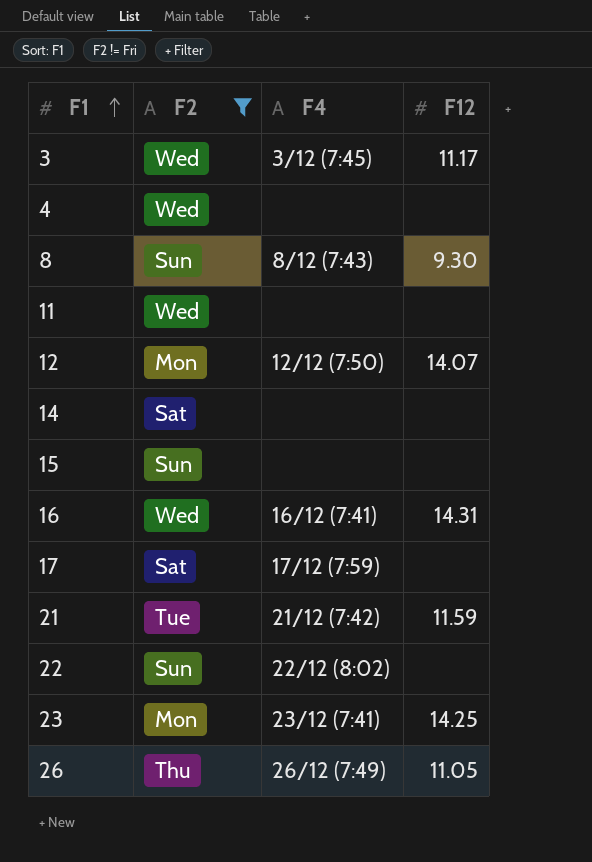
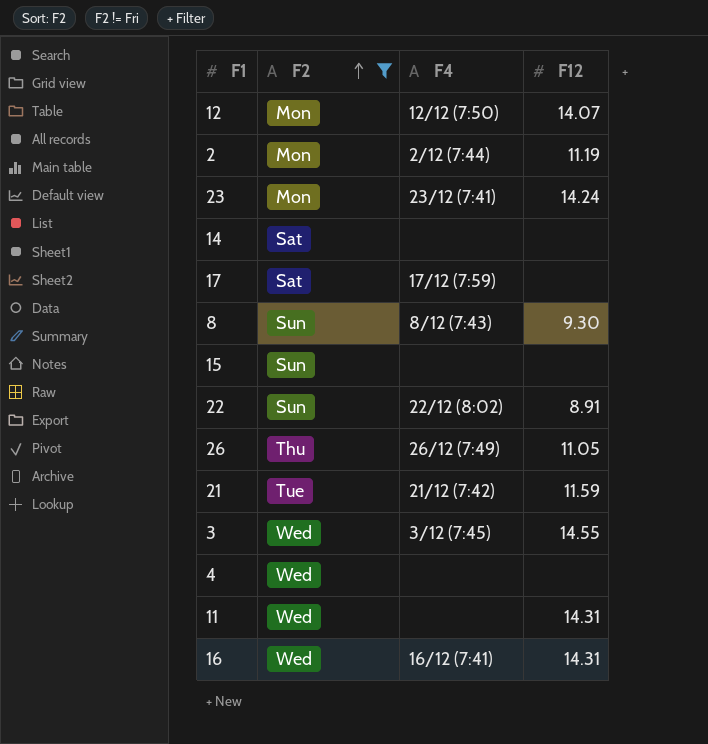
row order: F1 ascending -> F2 ascending
row 2: none -> Mon | 2/12 (7:44) | 11.19
23 | F12: 14.25 -> 14.24
22 | F12: none -> 8.91
3 | F12: 11.17 -> 14.55
11 | F12: none -> 14.31

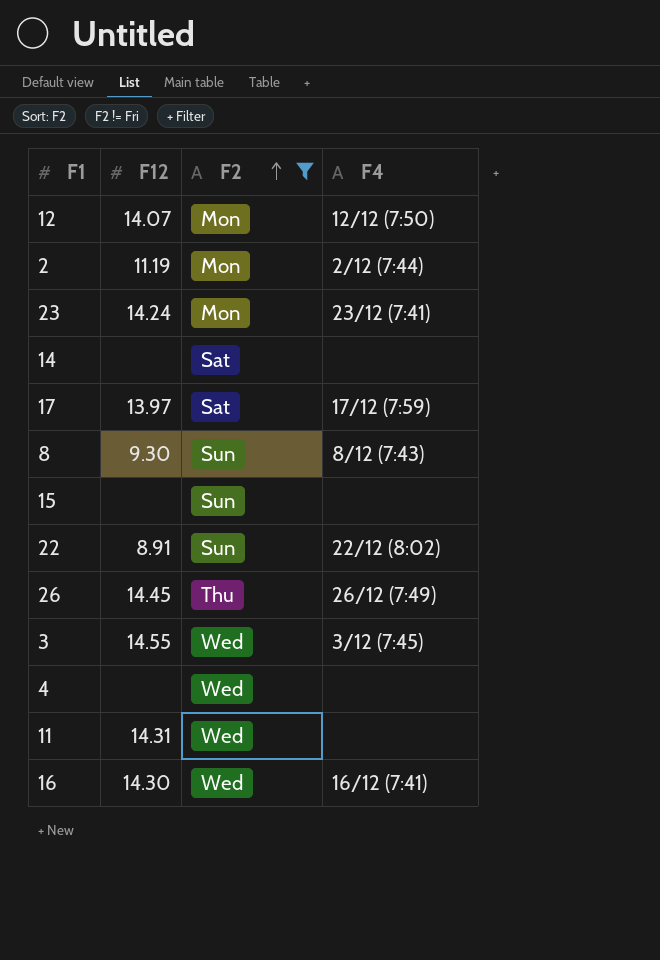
column F12 | position: 4 -> 2
row 21: Tue | 21/12 (7:42) | 11.59 -> none
17 | F12: none -> 13.97
26 | F12: 11.05 -> 14.45
16 | F12: 14.31 -> 14.30

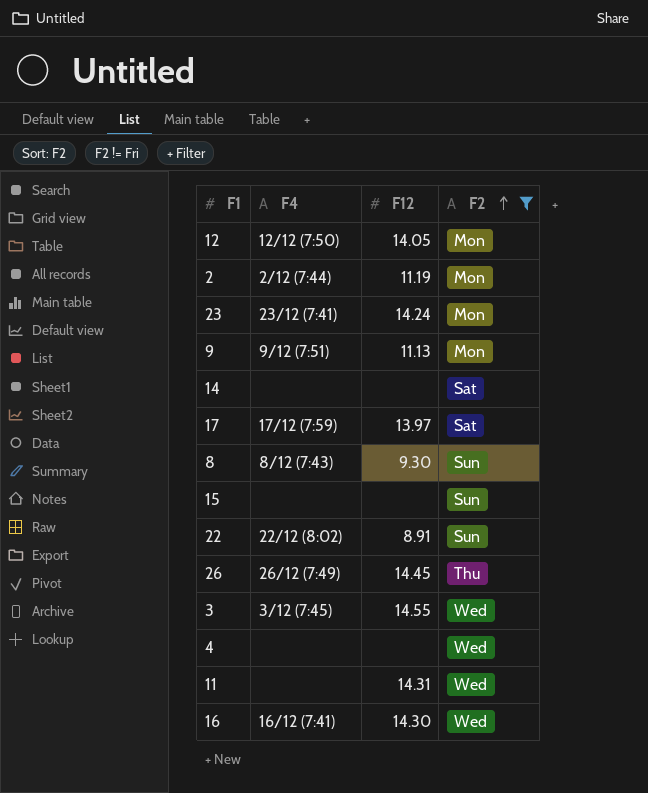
column F4 | position: 4 -> 2
12 | F12: 14.07 -> 14.05
row 9: none -> 9/12 (7:51) | 11.13 | Mon

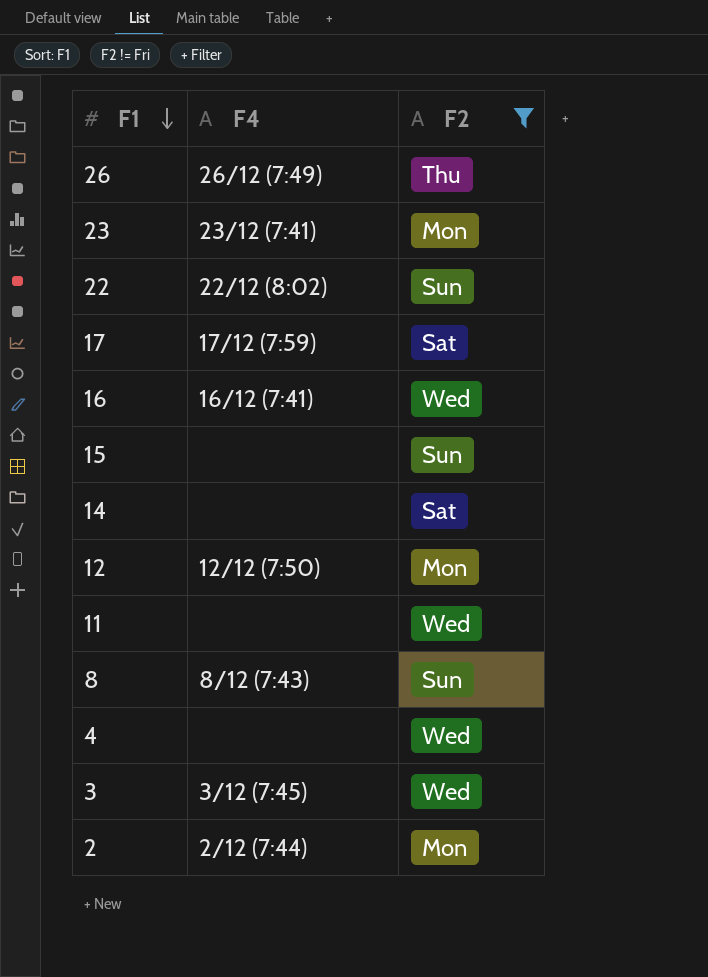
row order: F2 ascending -> F1 descending
column F12 | position: 3 -> none
row 9: 9/12 (7:51) | 11.13 | Mon -> none

